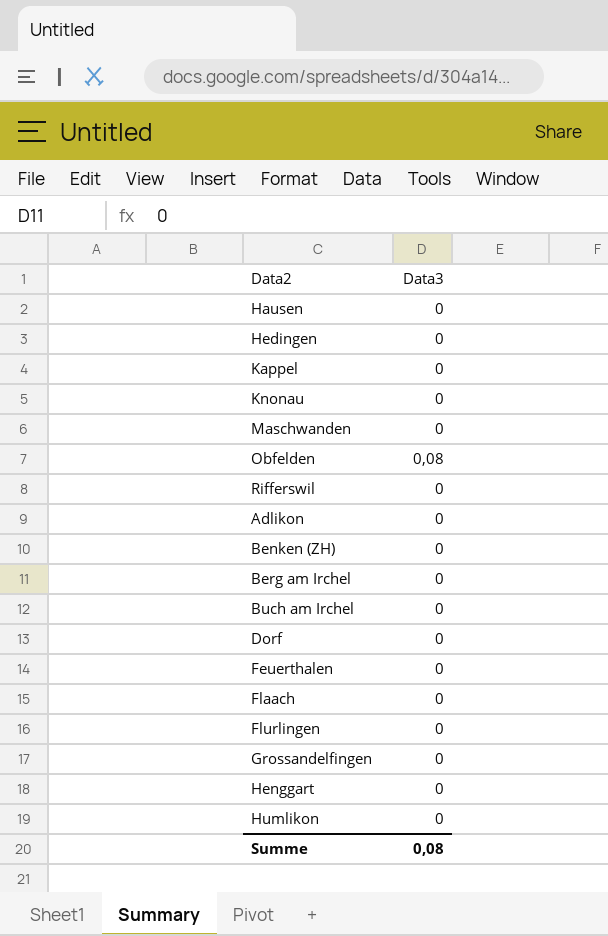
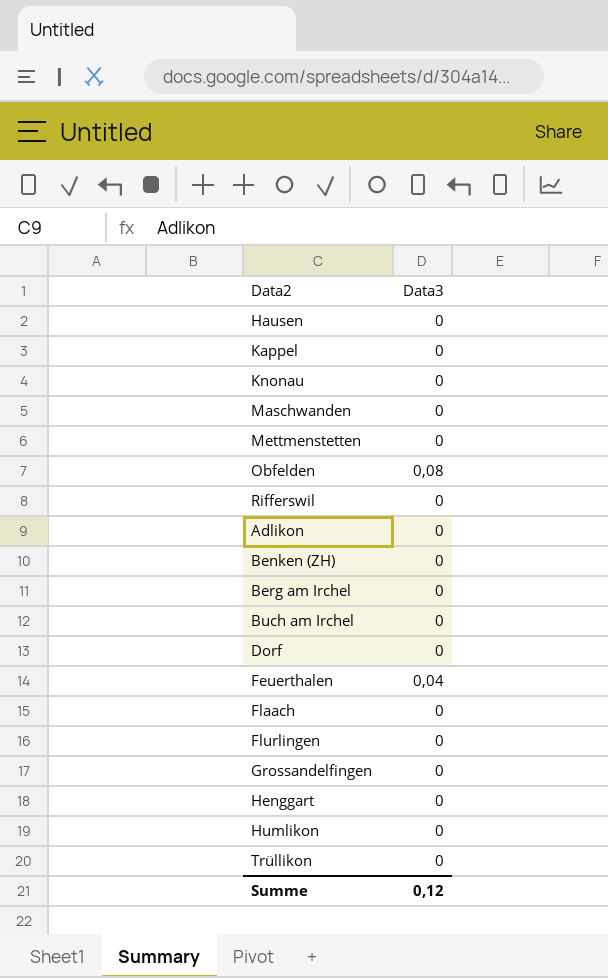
row Hedingen: 0 -> none
row Mettmenstetten: none -> 0
Feuerthalen | Data3: 0 -> 0,04
row Trüllikon: none -> 0
Summe | Data3: 0,08 -> 0,12

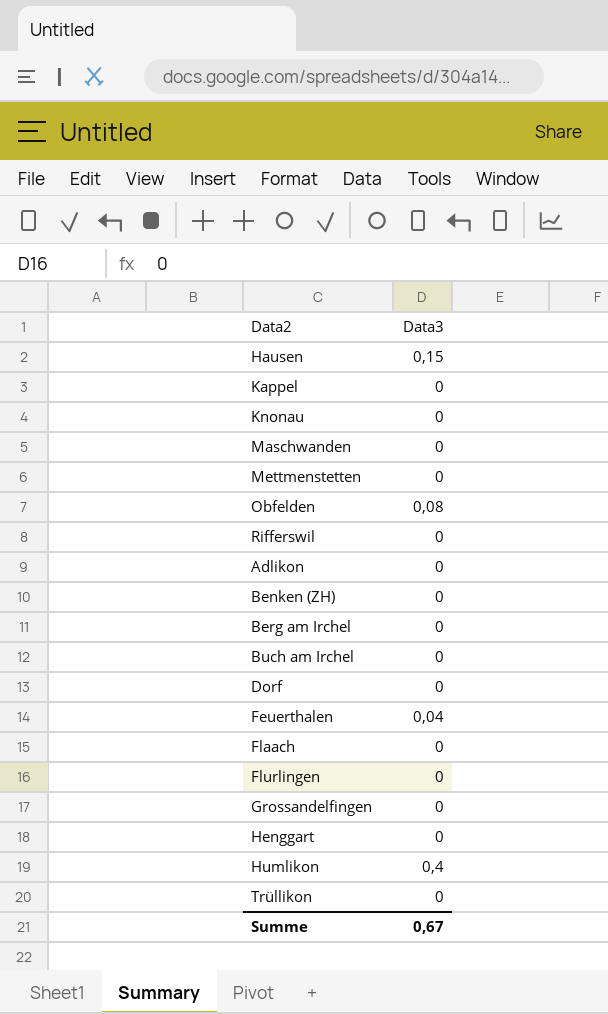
Hausen | Data3: 0 -> 0,15
Humlikon | Data3: 0 -> 0,4
Summe | Data3: 0,12 -> 0,67

